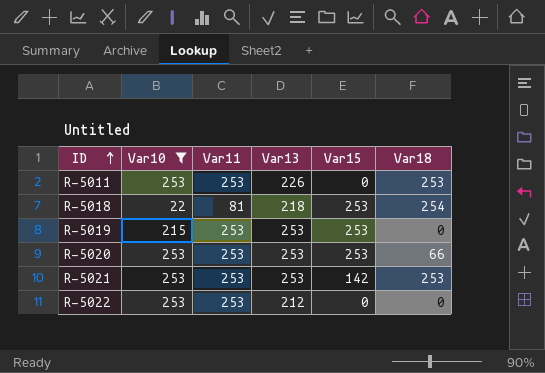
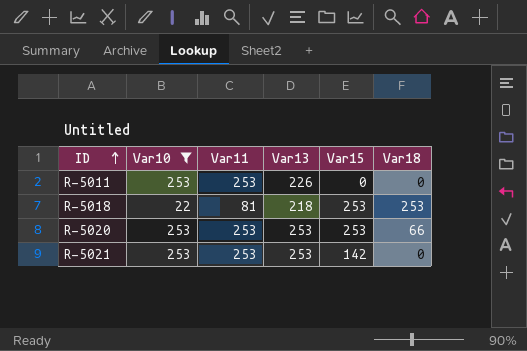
row R-5019: 215 | 253 | 253 | 253 | 0 -> none
row R-5022: 253 | 253 | 212 | 0 | 0 -> none
R-5011 | Var18: 253 -> 0
R-5018 | Var18: 254 -> 253
R-5021 | Var18: 253 -> 0

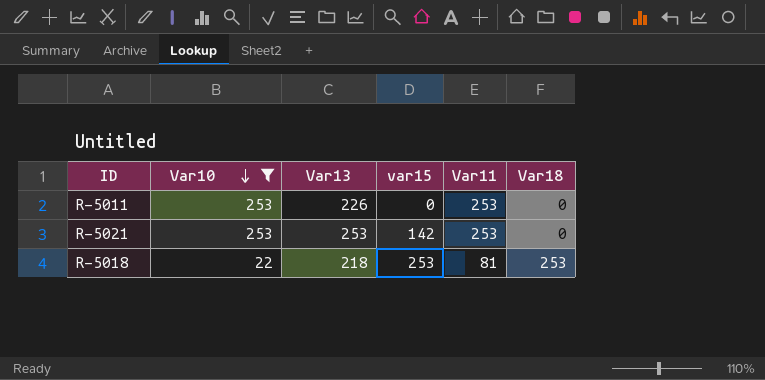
row order: ID ascending -> Var10 descending
column name: Var15 -> var15
column Var11 | position: 3 -> 5
row R-5020: 253 | 253 | 253 | 253 | 66 -> none

